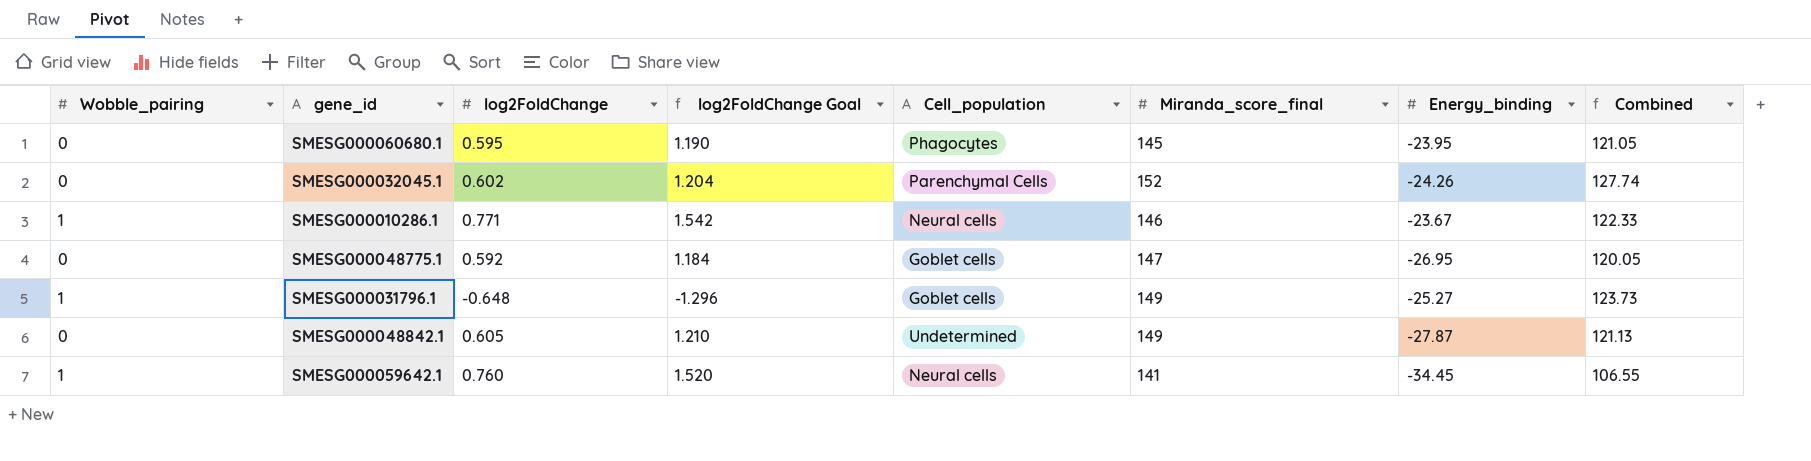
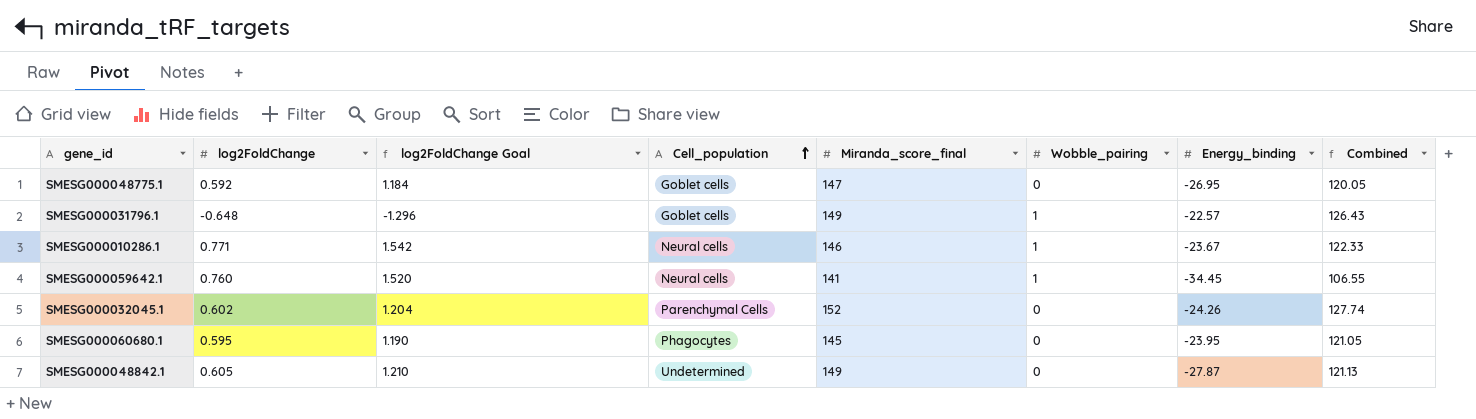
row order: none -> Cell_population ascending
column Wobble_pairing | position: 1 -> 6
SMESG000031796.1 | Energy_binding: -25.27 -> -22.57
SMESG000031796.1 | Combined: 123.73 -> 126.43

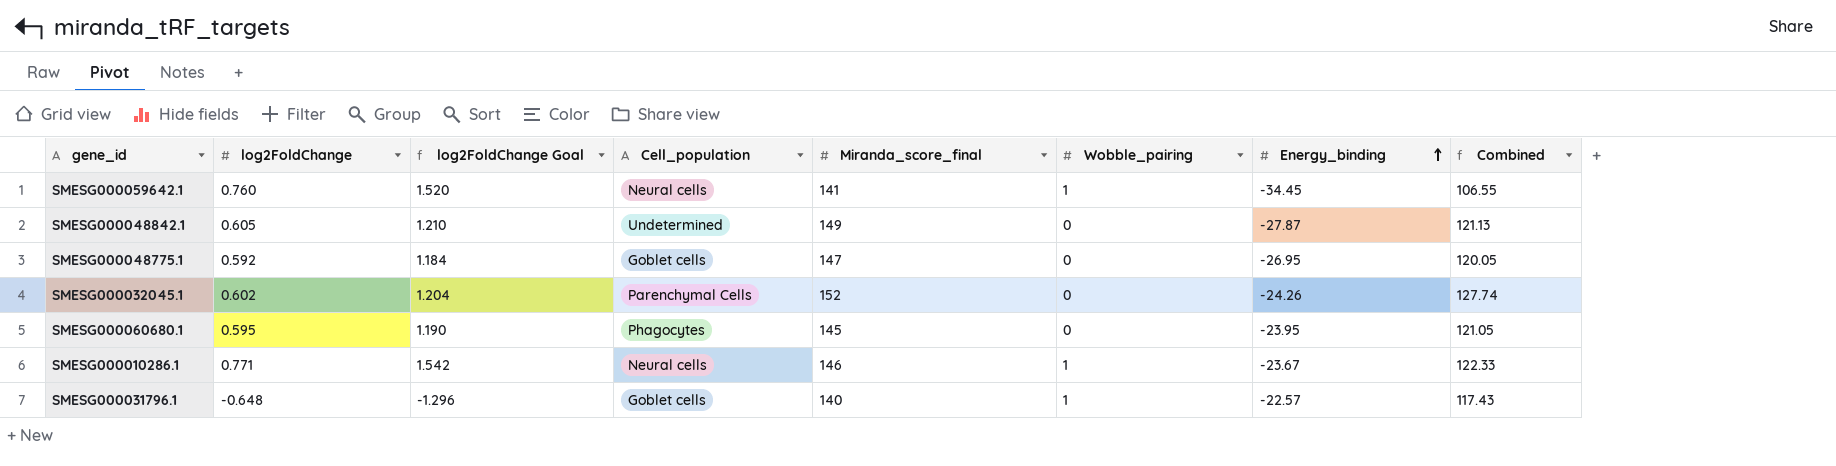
row order: Cell_population ascending -> Energy_binding ascending
SMESG000031796.1 | Miranda_score_final: 149 -> 140
SMESG000031796.1 | Combined: 126.43 -> 117.43

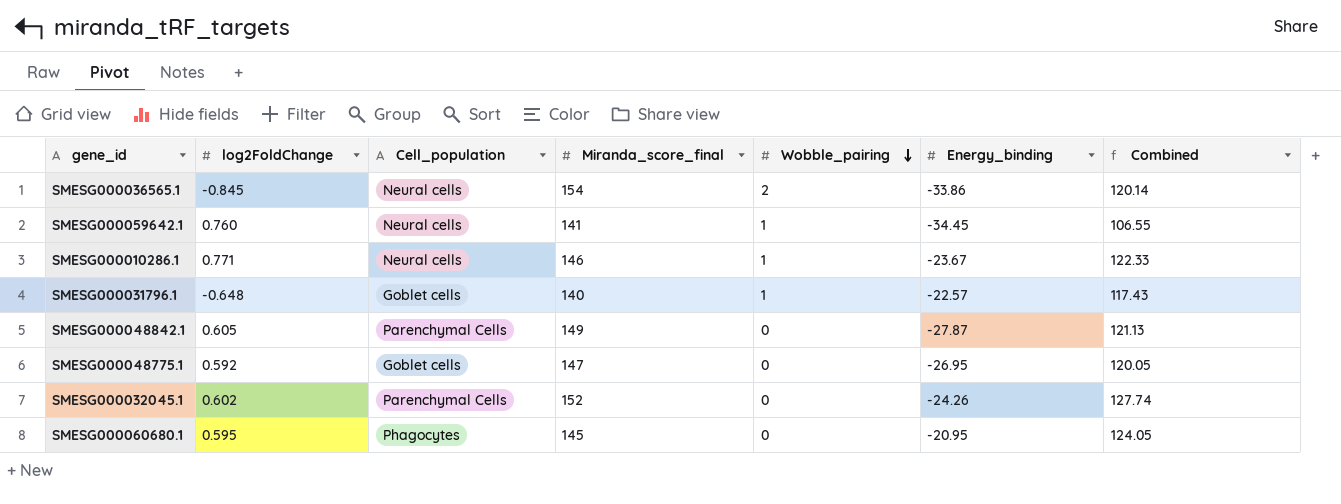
row order: Energy_binding ascending -> Wobble_pairing descending
column log2FoldChange Goal | formula: [log2FoldChange] * 2 -> none
row SMESG000036565.1: none -> -0.845 | Neural cells | 154 | 2 | -33.86 | 120.14
SMESG000048842.1 | Cell_population: Undetermined -> Parenchymal Cells
SMESG000060680.1 | Energy_binding: -23.95 -> -20.95
SMESG000060680.1 | Combined: 121.05 -> 124.05

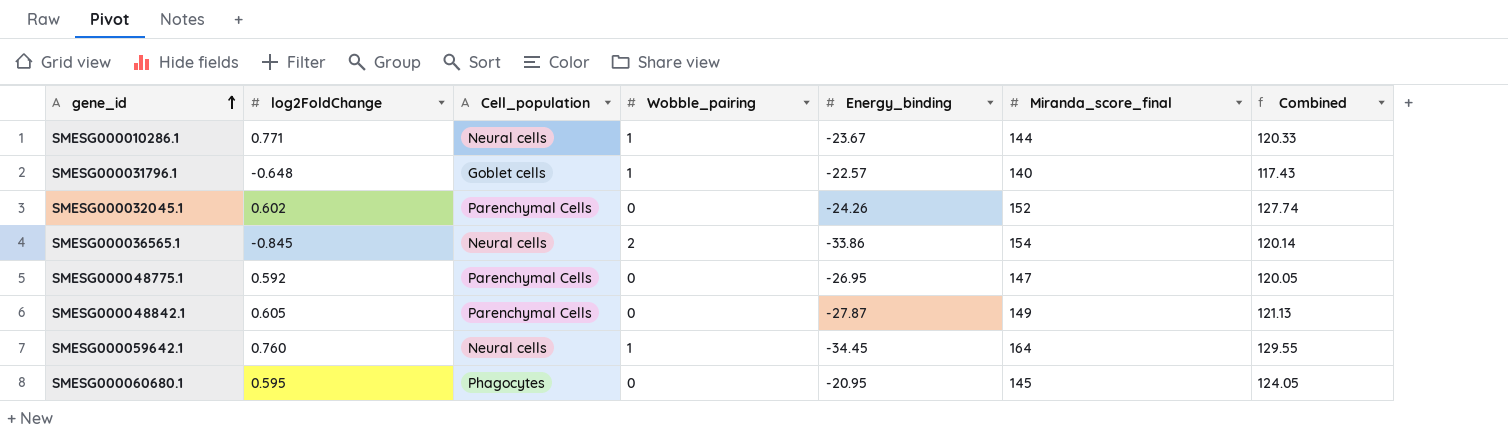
row order: Wobble_pairing descending -> gene_id ascending
column Miranda_score_final | position: 4 -> 6
SMESG000010286.1 | Miranda_score_final: 146 -> 144
SMESG000010286.1 | Combined: 122.33 -> 120.33
SMESG000048775.1 | Cell_population: Goblet cells -> Parenchymal Cells
SMESG000059642.1 | Miranda_score_final: 141 -> 164
SMESG000059642.1 | Combined: 106.55 -> 129.55

